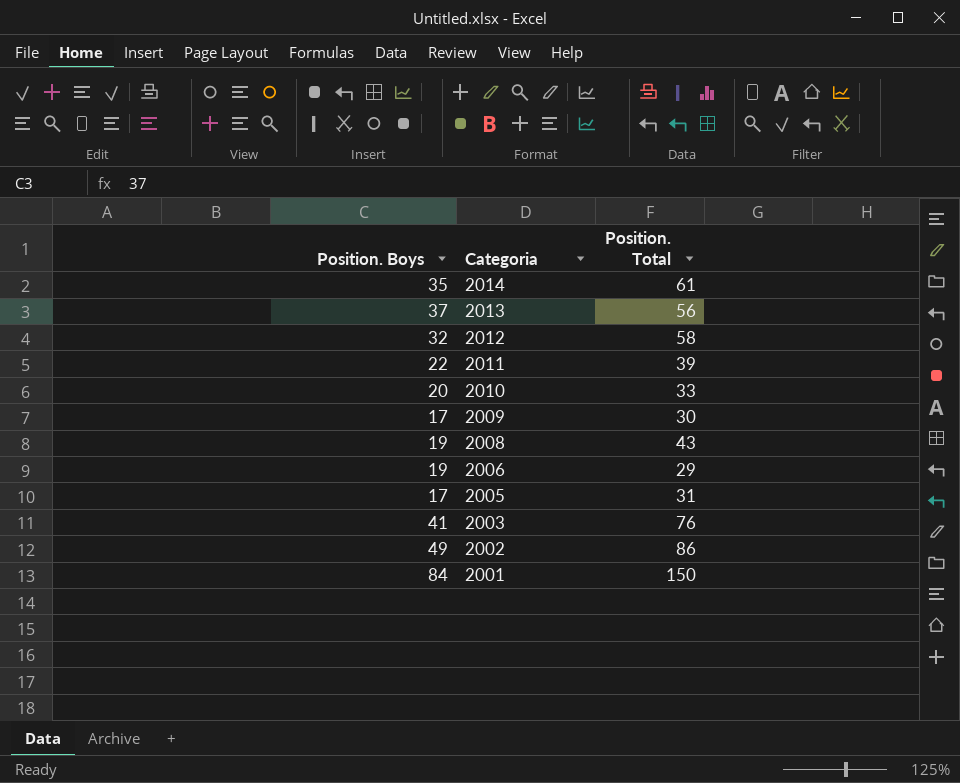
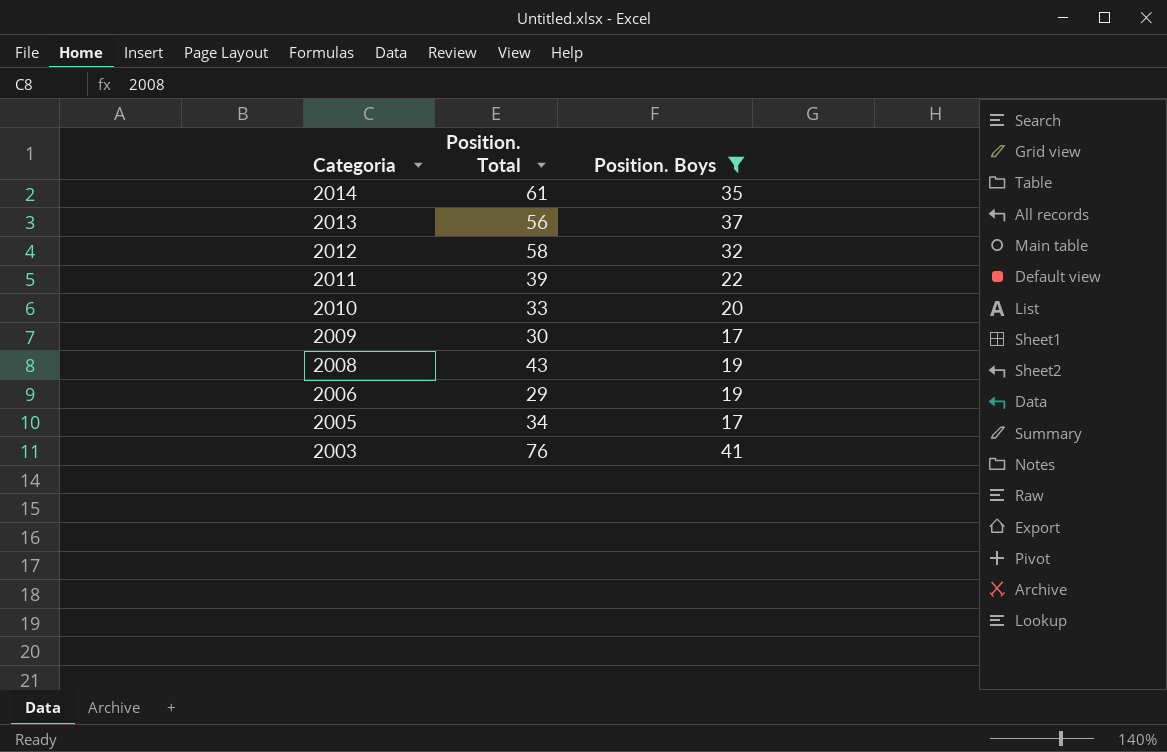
filter: none -> Position. Boys <= 41
column Position. Boys | position: 1 -> 3
2005 | Position. Total: 31 -> 34

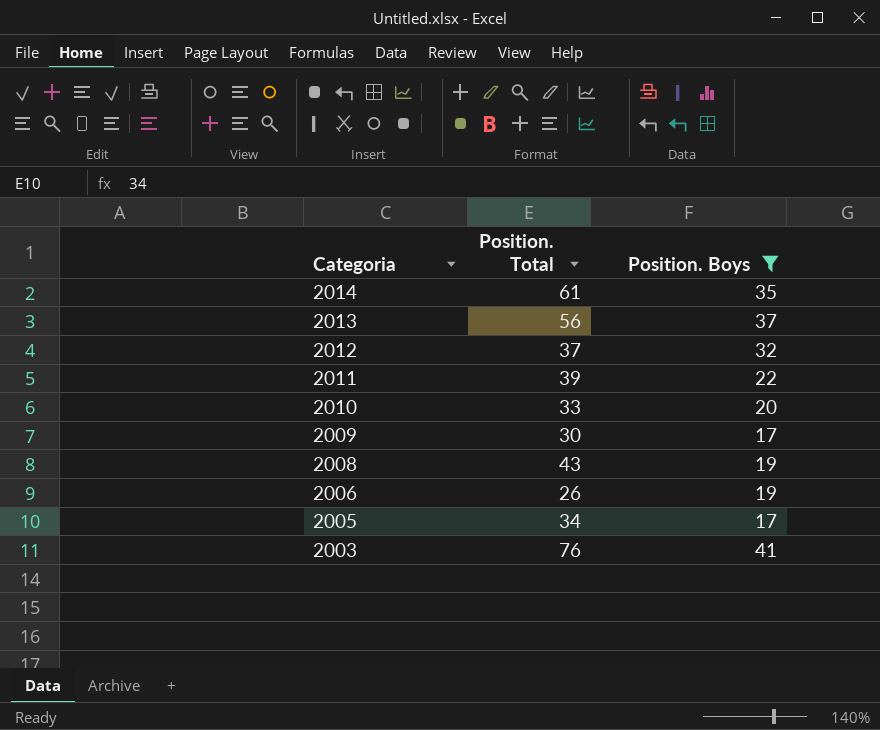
2012 | Position. Total: 58 -> 37
2006 | Position. Total: 29 -> 26

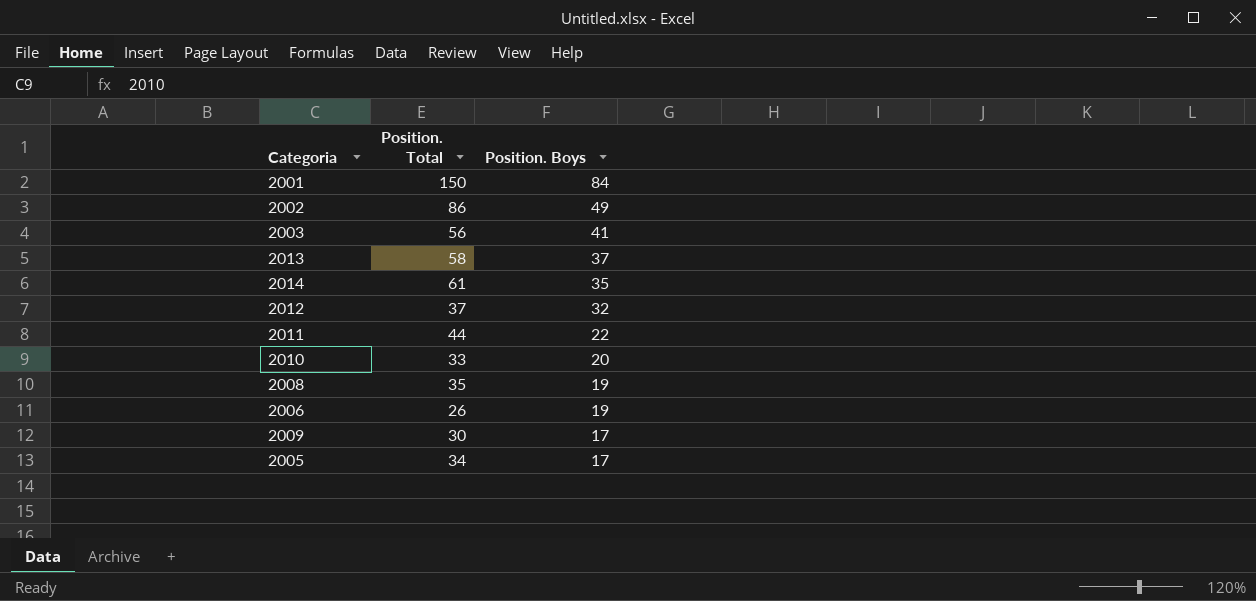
filter: Position. Boys <= 41 -> none
row order: Categoria descending -> Position. Boys descending
2003 | Position. Total: 76 -> 56
2013 | Position. Total: 56 -> 58
2011 | Position. Total: 39 -> 44
2008 | Position. Total: 43 -> 35

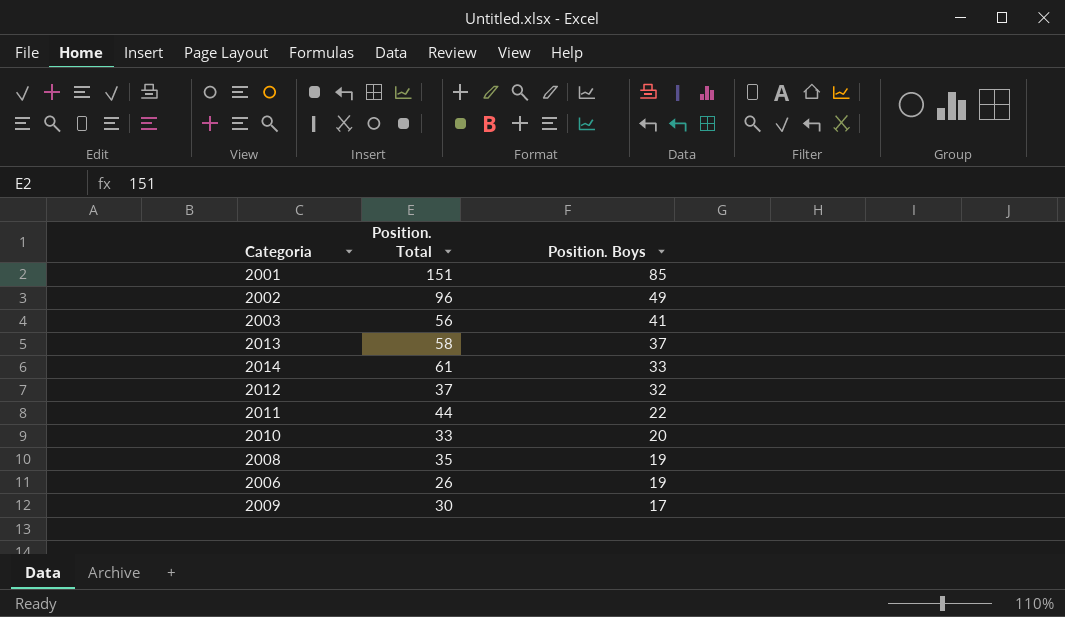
row 2005: 34 | 17 -> none
2001 | Position. Total: 150 -> 151
2001 | Position. Boys: 84 -> 85
2002 | Position. Total: 86 -> 96
2014 | Position. Boys: 35 -> 33

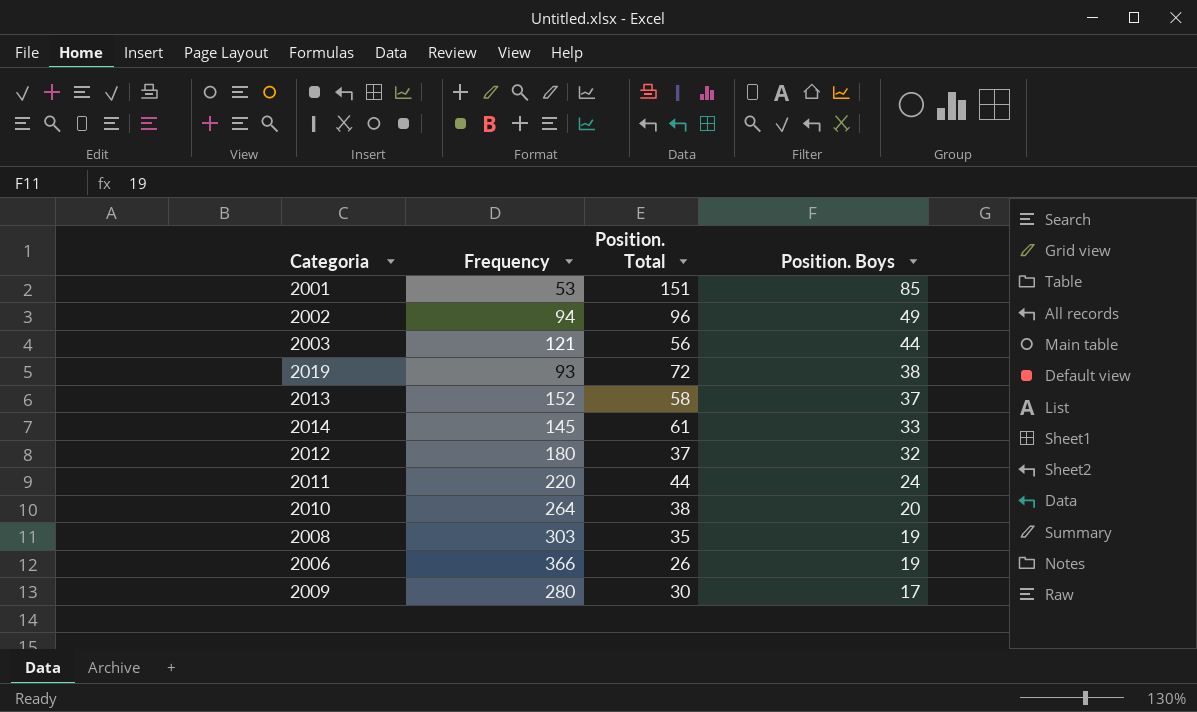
column Frequency | position: none -> 2
2003 | Position. Boys: 41 -> 44
row 2019: none -> 93 | 72 | 38
2011 | Position. Boys: 22 -> 24
2010 | Position. Total: 33 -> 38

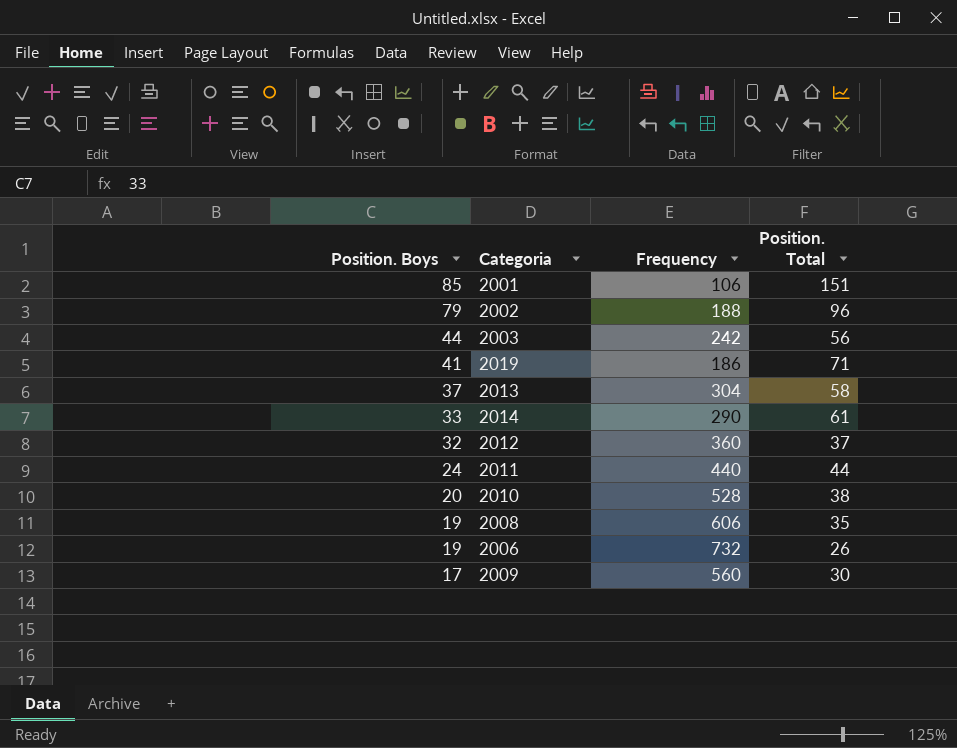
column Position. Boys | position: 4 -> 1
2001 | Frequency: 53 -> 106
2002 | Position. Boys: 49 -> 79
2002 | Frequency: 94 -> 188
2003 | Frequency: 121 -> 242
2019 | Position. Boys: 38 -> 41
2019 | Frequency: 93 -> 186
2019 | Position. Total: 72 -> 71
2013 | Frequency: 152 -> 304
2014 | Frequency: 145 -> 290
2012 | Frequency: 180 -> 360
2011 | Frequency: 220 -> 440
2010 | Frequency: 264 -> 528
2008 | Frequency: 303 -> 606
2006 | Frequency: 366 -> 732
2009 | Frequency: 280 -> 560

